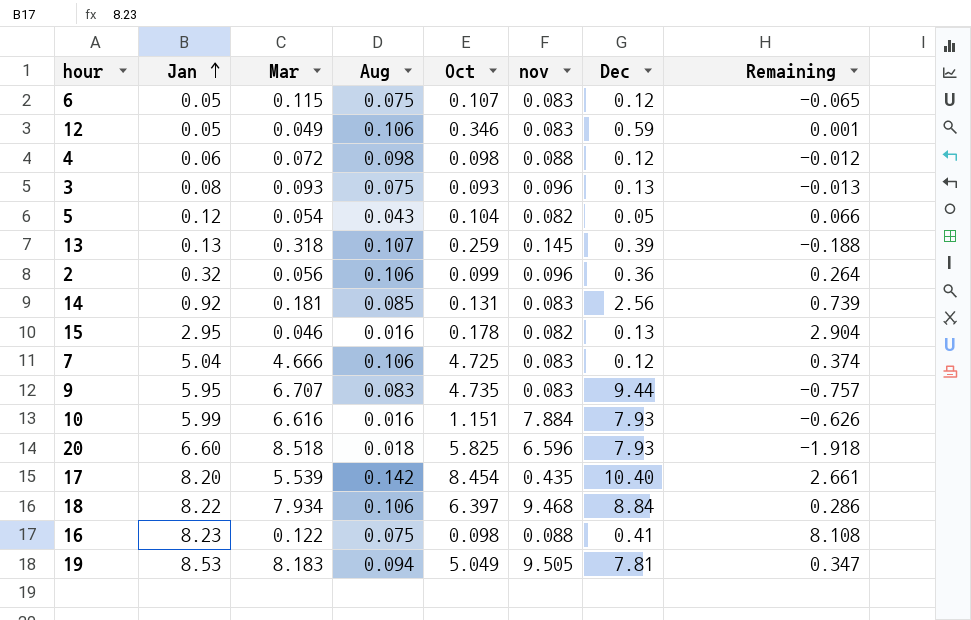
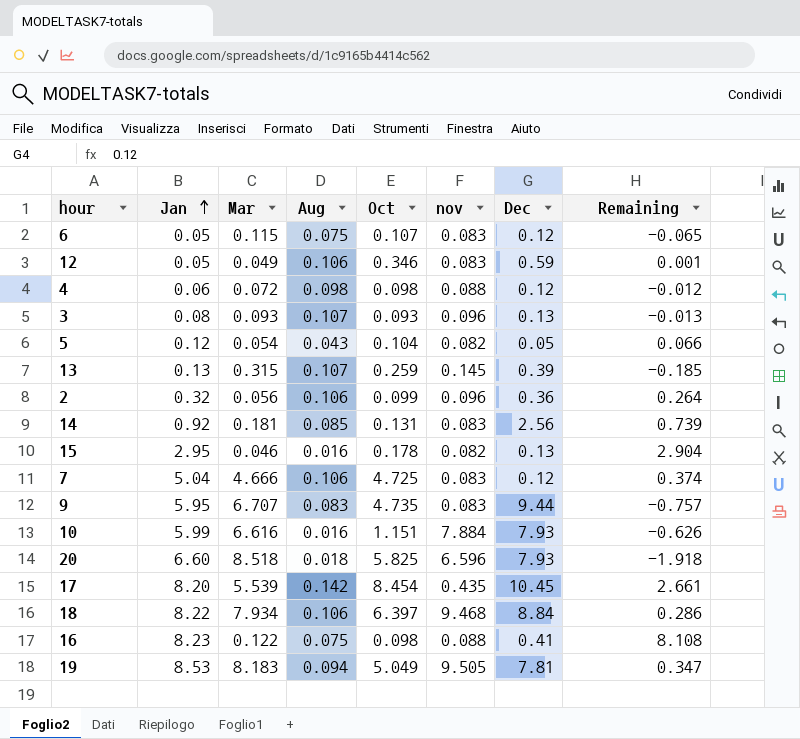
3 | Aug: 0.075 -> 0.107
13 | Mar: 0.318 -> 0.315
13 | Remaining: -0.188 -> -0.185
17 | Dec: 10.40 -> 10.45

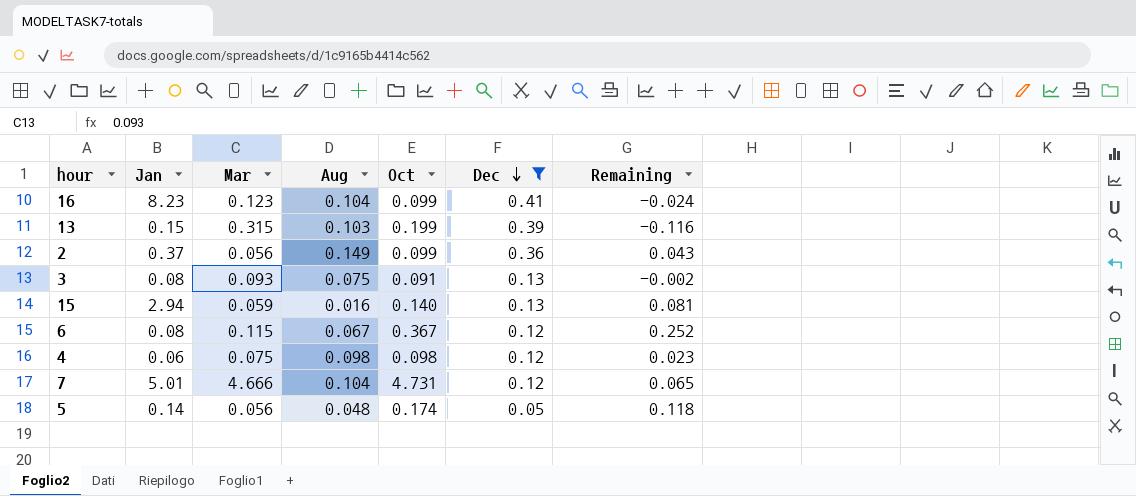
filter: none -> Dec <= 0.41
row order: Jan ascending -> Dec descending
column nov | position: 6 -> none
column Remaining | formula: [Jan] - [Mar] -> [Oct] - [Mar]
16 | Mar: 0.122 -> 0.123
16 | Aug: 0.075 -> 0.104
16 | Oct: 0.098 -> 0.099
13 | Jan: 0.13 -> 0.15
13 | Aug: 0.107 -> 0.103
13 | Oct: 0.259 -> 0.199
2 | Jan: 0.32 -> 0.37
2 | Aug: 0.106 -> 0.149
3 | Aug: 0.107 -> 0.075
3 | Oct: 0.093 -> 0.091
15 | Jan: 2.95 -> 2.94
15 | Mar: 0.046 -> 0.059
15 | Oct: 0.178 -> 0.140
6 | Jan: 0.05 -> 0.08
6 | Aug: 0.075 -> 0.067
6 | Oct: 0.107 -> 0.367
4 | Mar: 0.072 -> 0.075
7 | Jan: 5.04 -> 5.01
7 | Aug: 0.106 -> 0.104
7 | Oct: 4.725 -> 4.731
5 | Jan: 0.12 -> 0.14
5 | Mar: 0.054 -> 0.056
5 | Aug: 0.043 -> 0.048
5 | Oct: 0.104 -> 0.174

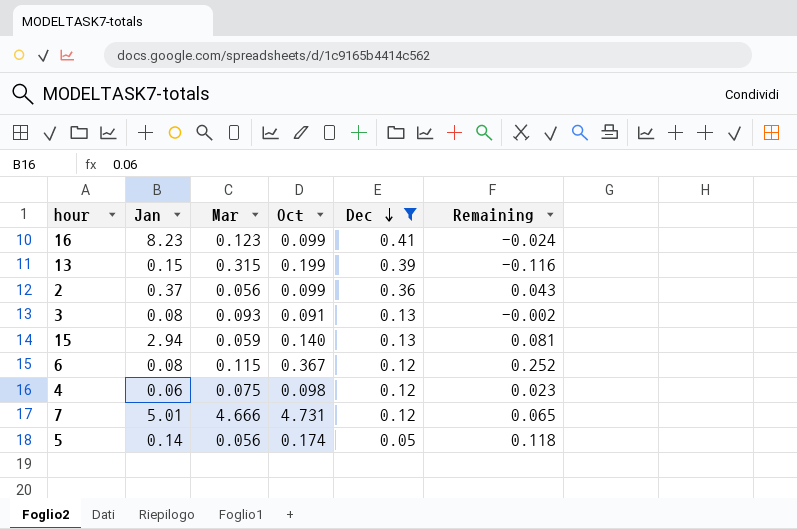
column Aug | position: 4 -> none

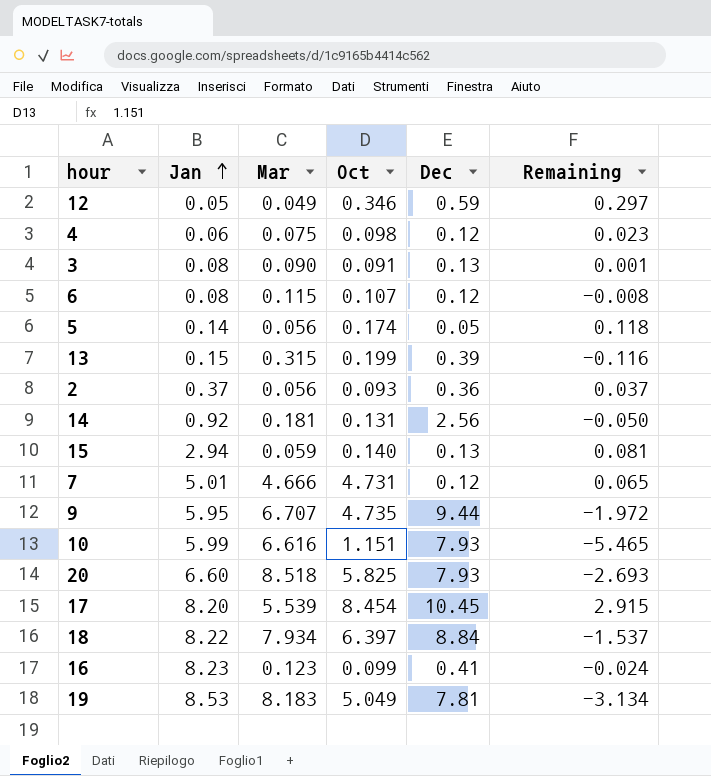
filter: Dec <= 0.41 -> none
row order: Dec descending -> Jan ascending
3 | Mar: 0.093 -> 0.090
3 | Remaining: -0.002 -> 0.001
6 | Oct: 0.367 -> 0.107
6 | Remaining: 0.252 -> -0.008
2 | Oct: 0.099 -> 0.093
2 | Remaining: 0.043 -> 0.037

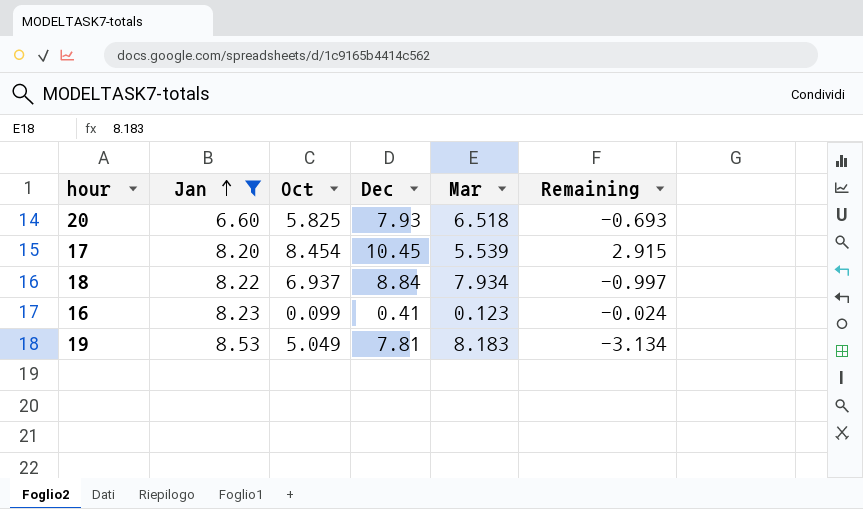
filter: none -> Jan >= 6.60
column Mar | position: 3 -> 5
20 | Mar: 8.518 -> 6.518
20 | Remaining: -2.693 -> -0.693
18 | Oct: 6.397 -> 6.937
18 | Remaining: -1.537 -> -0.997

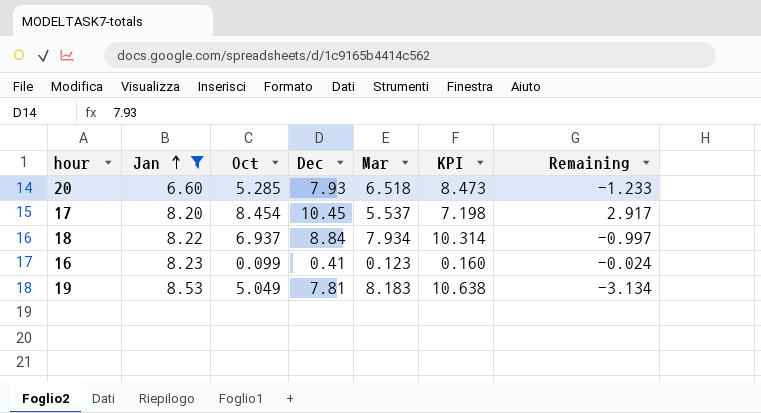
column KPI | formula: none -> [Mar] * 1.3
20 | Oct: 5.825 -> 5.285
20 | Remaining: -0.693 -> -1.233
17 | Mar: 5.539 -> 5.537
17 | Remaining: 2.915 -> 2.917

